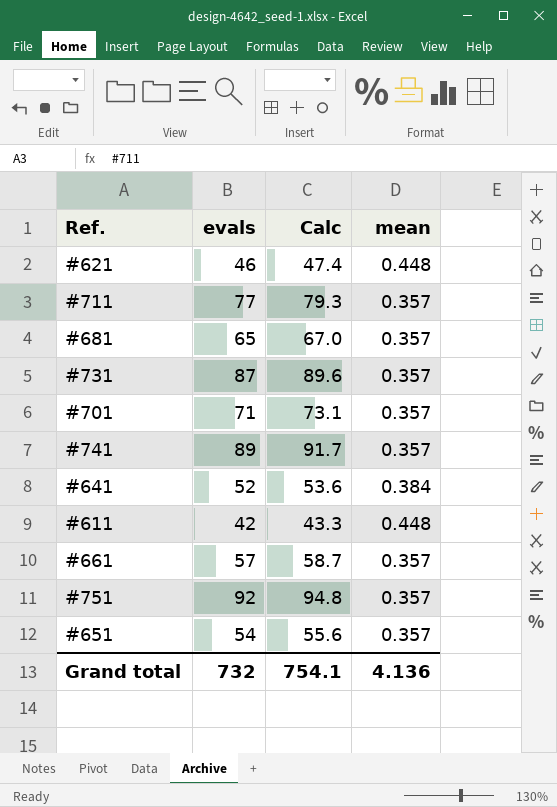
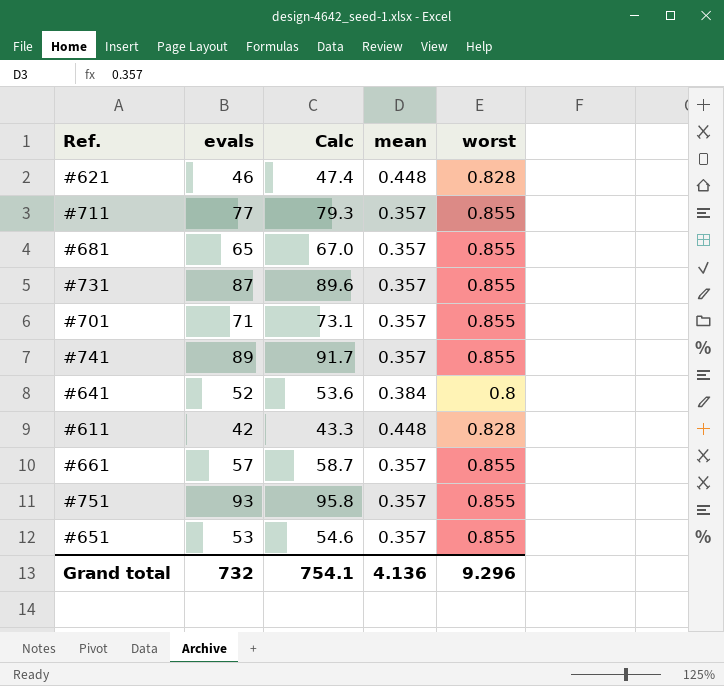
column worst | position: none -> 5
#751 | evals: 92 -> 93
#751 | Calc: 94.8 -> 95.8
#651 | evals: 54 -> 53
#651 | Calc: 55.6 -> 54.6

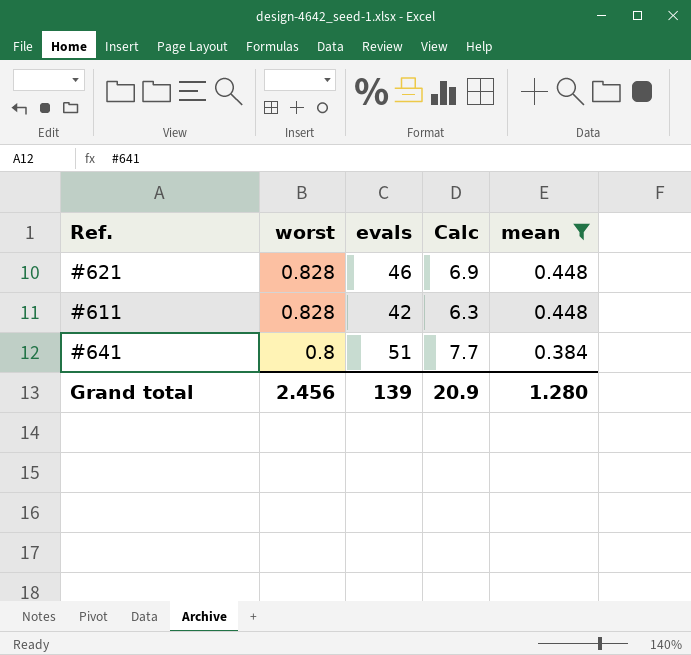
filter: none -> mean != 0.357
row order: none -> worst descending
column worst | position: 5 -> 2
column Calc | formula: [evals] * 1.03 -> [evals] * 0.15
#641 | evals: 52 -> 51
Grand total | worst: 9.296 -> 2.456
Grand total | evals: 732 -> 139
Grand total | Calc: 754.1 -> 20.9
Grand total | mean: 4.136 -> 1.280

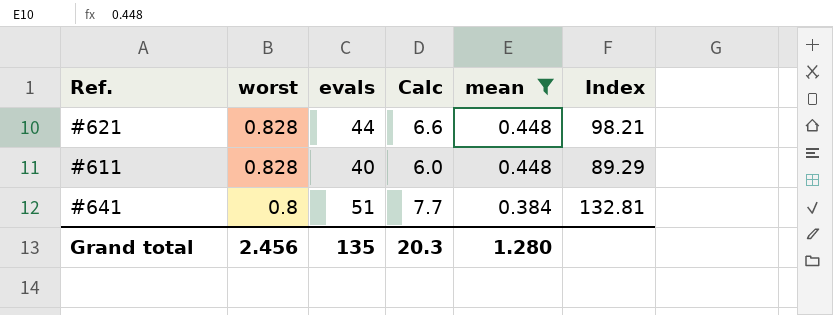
column Index | formula: none -> [evals] / [mean]
#621 | evals: 46 -> 44
#621 | Calc: 6.9 -> 6.6
#611 | evals: 42 -> 40
#611 | Calc: 6.3 -> 6.0
Grand total | evals: 139 -> 135
Grand total | Calc: 20.9 -> 20.3

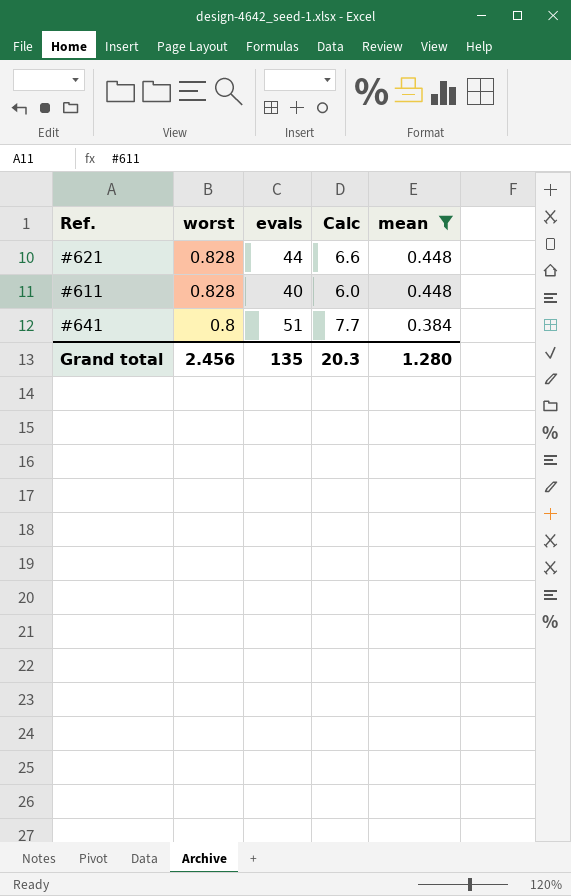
column Index | formula: [evals] / [mean] -> none

